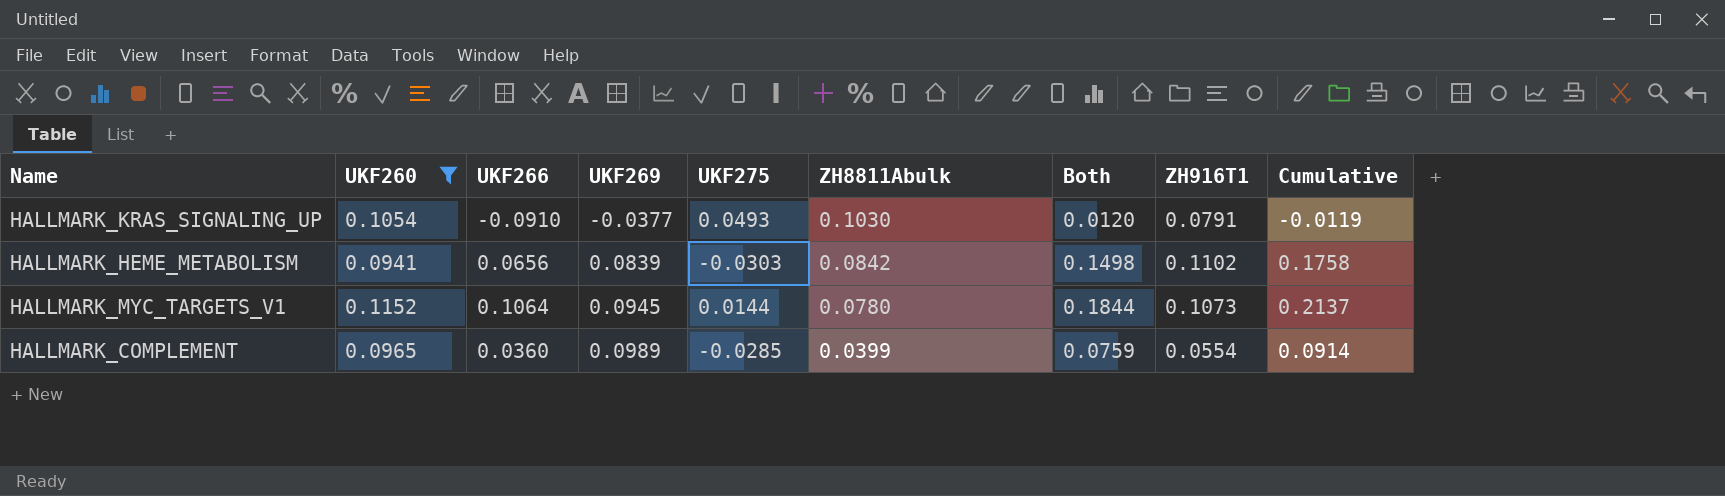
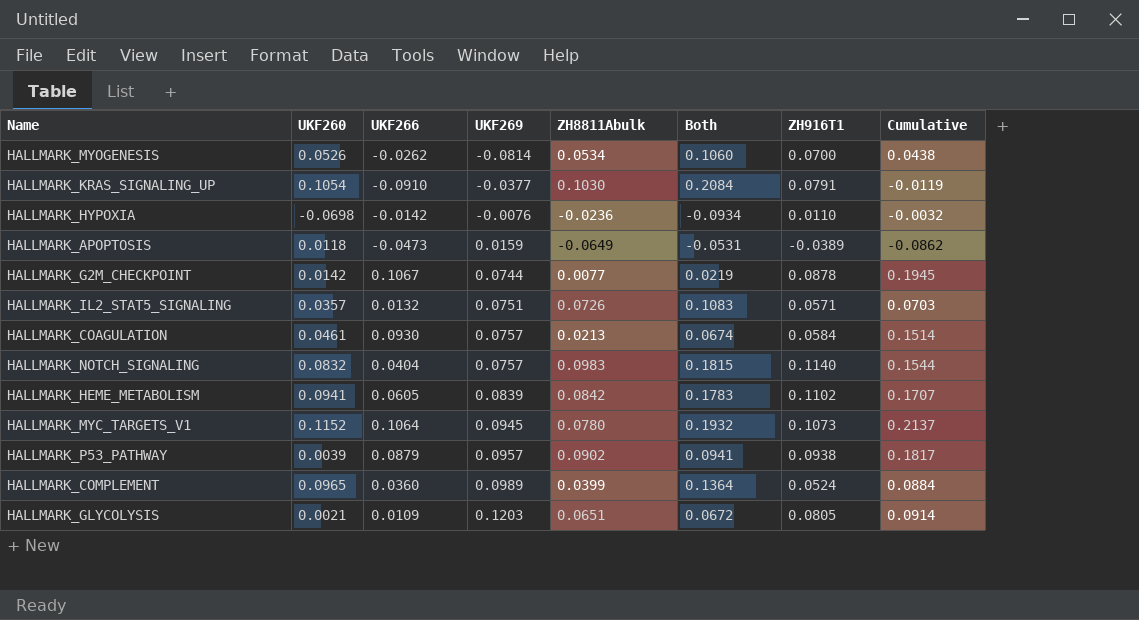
filter: UKF260 >= 0.0941 -> none
column UKF275 | position: 5 -> none
column Both | formula: [UKF266] + [ZH8811Abulk] -> [UKF260] + [ZH8811Abulk]
HALLMARK_HEME_METABOLISM | UKF266: 0.0656 -> 0.0605
HALLMARK_HEME_METABOLISM | Cumulative: 0.1758 -> 0.1707
HALLMARK_COMPLEMENT | ZH916T1: 0.0554 -> 0.0524
HALLMARK_COMPLEMENT | Cumulative: 0.0914 -> 0.0884

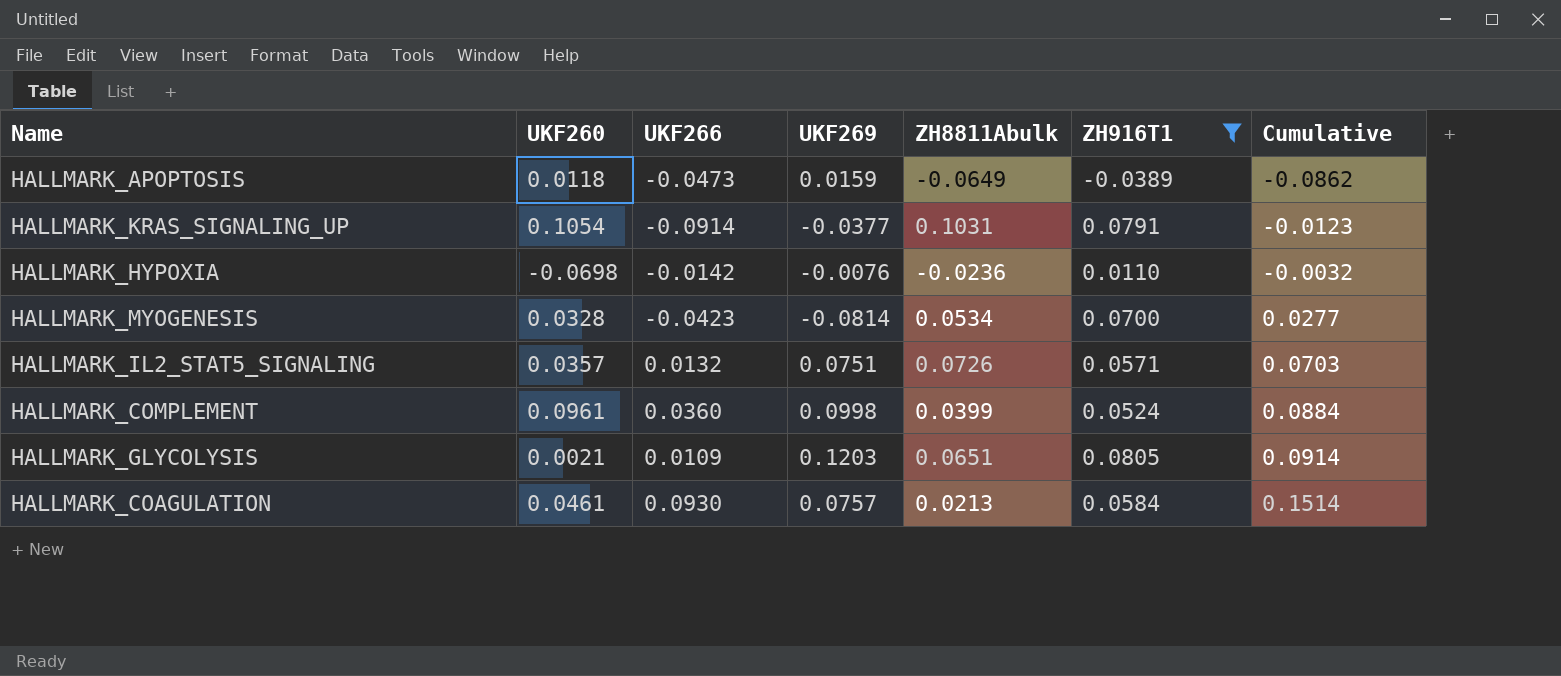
filter: none -> ZH916T1 <= 0.0805
row order: UKF269 ascending -> Cumulative ascending
column Both | formula: [UKF260] + [ZH8811Abulk] -> none
HALLMARK_KRAS_SIGNALING_UP | UKF266: -0.0910 -> -0.0914
HALLMARK_KRAS_SIGNALING_UP | ZH8811Abulk: 0.1030 -> 0.1031
HALLMARK_KRAS_SIGNALING_UP | Cumulative: -0.0119 -> -0.0123
HALLMARK_MYOGENESIS | UKF260: 0.0526 -> 0.0328
HALLMARK_MYOGENESIS | UKF266: -0.0262 -> -0.0423
HALLMARK_MYOGENESIS | Cumulative: 0.0438 -> 0.0277
HALLMARK_COMPLEMENT | UKF260: 0.0965 -> 0.0961
HALLMARK_COMPLEMENT | UKF269: 0.0989 -> 0.0998

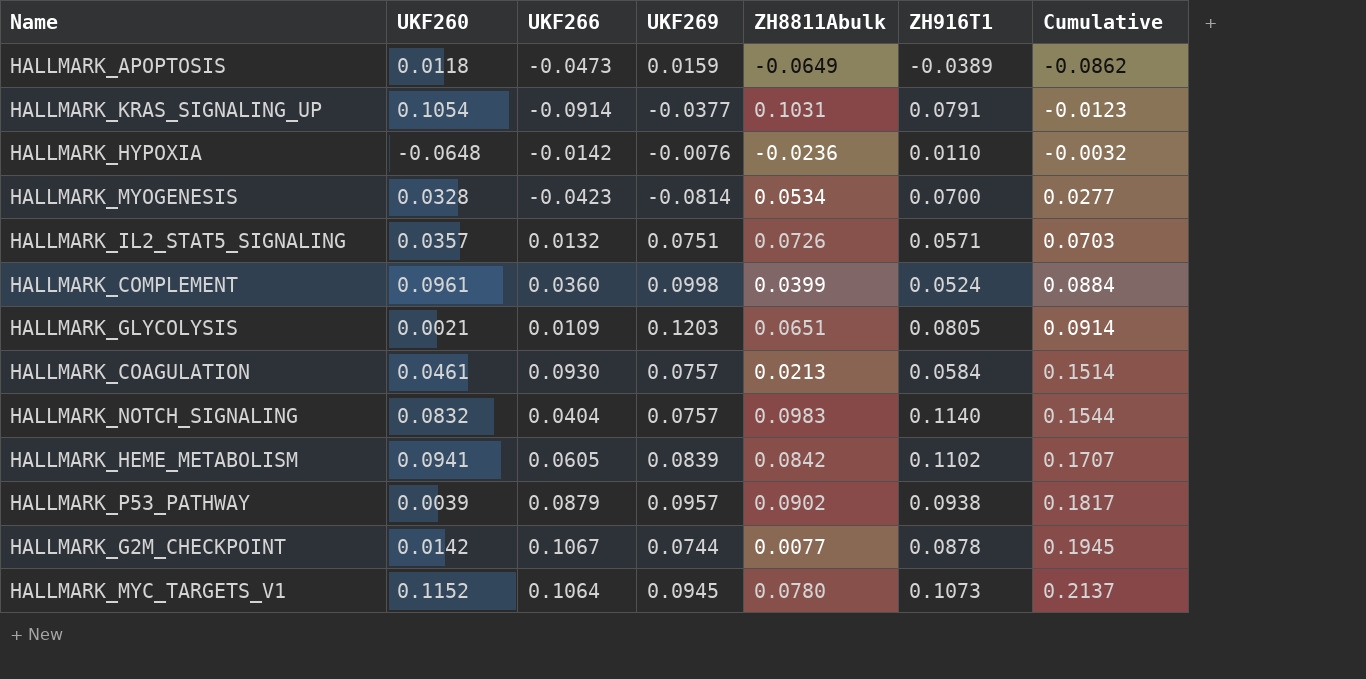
filter: ZH916T1 <= 0.0805 -> none
HALLMARK_HYPOXIA | UKF260: -0.0698 -> -0.0648

